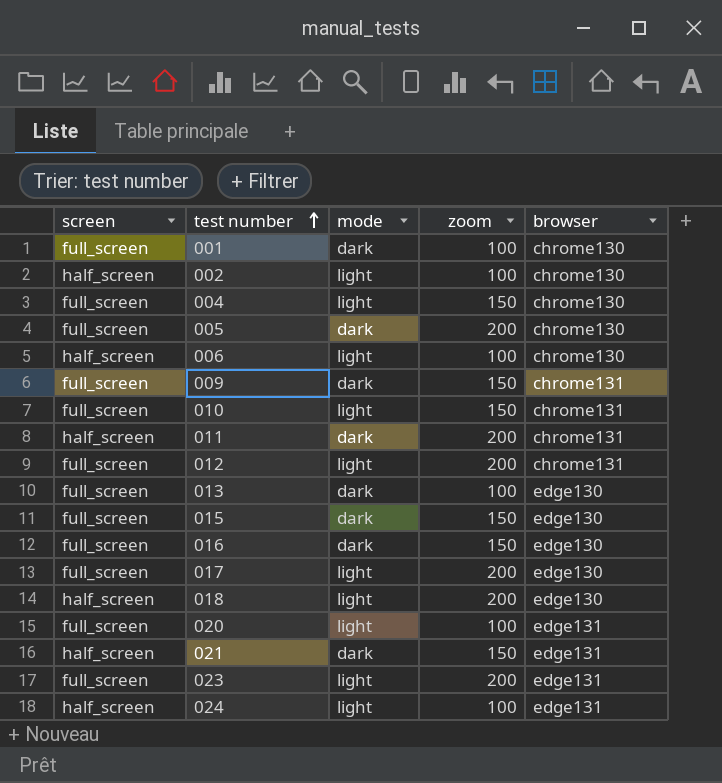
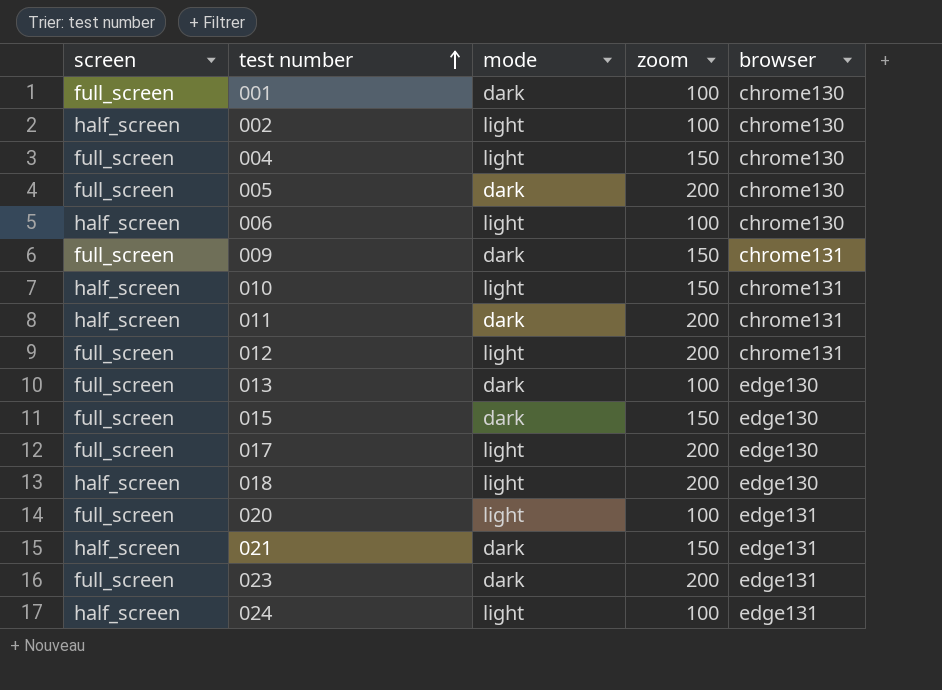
row 016: full_screen | dark | 150 | edge130 -> none
010 | screen: full_screen -> half_screen
023 | mode: light -> dark

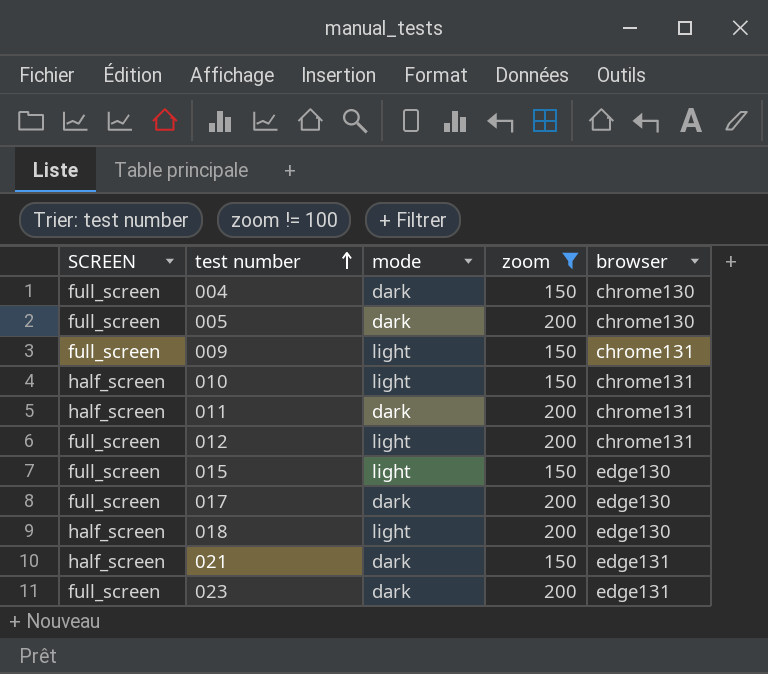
filter: none -> zoom != 100
column name: screen -> SCREEN
004 | mode: light -> dark
009 | mode: dark -> light
015 | mode: dark -> light
017 | mode: light -> dark

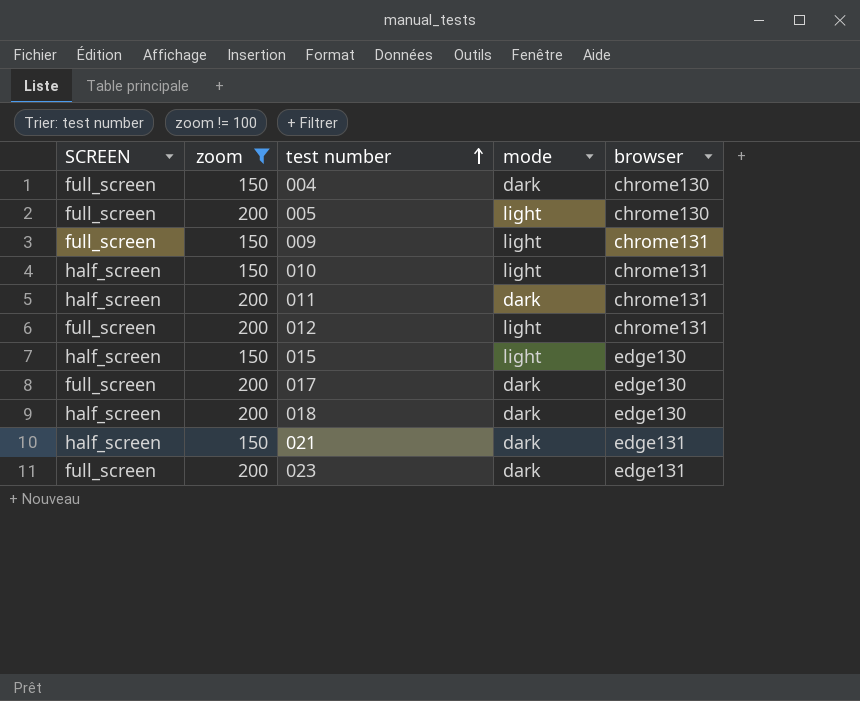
column zoom | position: 4 -> 2
005 | mode: dark -> light
015 | SCREEN: full_screen -> half_screen
018 | mode: light -> dark

